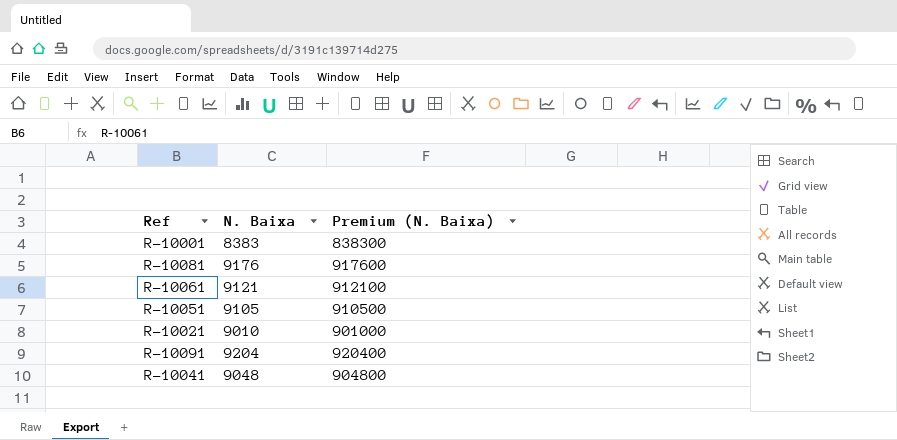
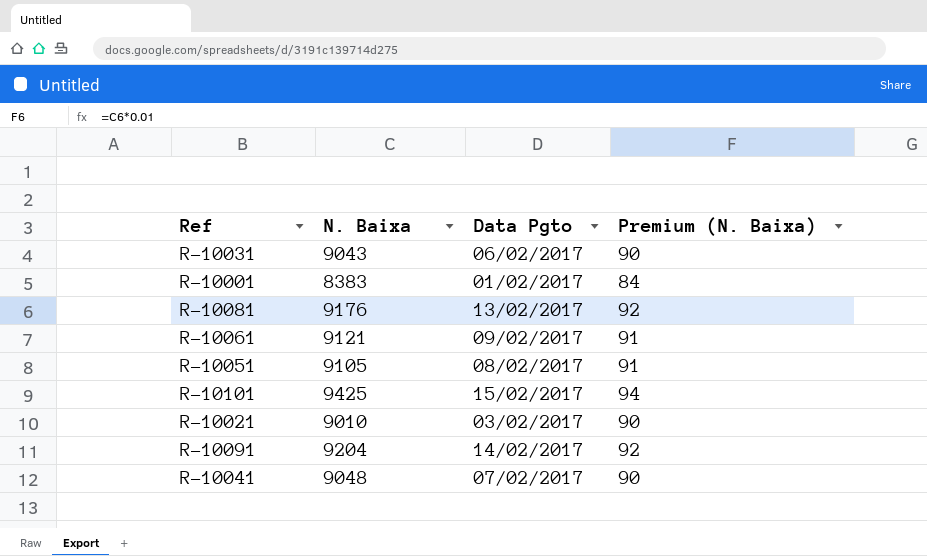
column Data Pgto | position: none -> 3
column Premium (N. Baixa) | formula: [N. Baixa] * 100 -> [N. Baixa] * 0.01
row R-10031: none -> 9043 | 06/02/2017 | 90
row R-10101: none -> 9425 | 15/02/2017 | 94

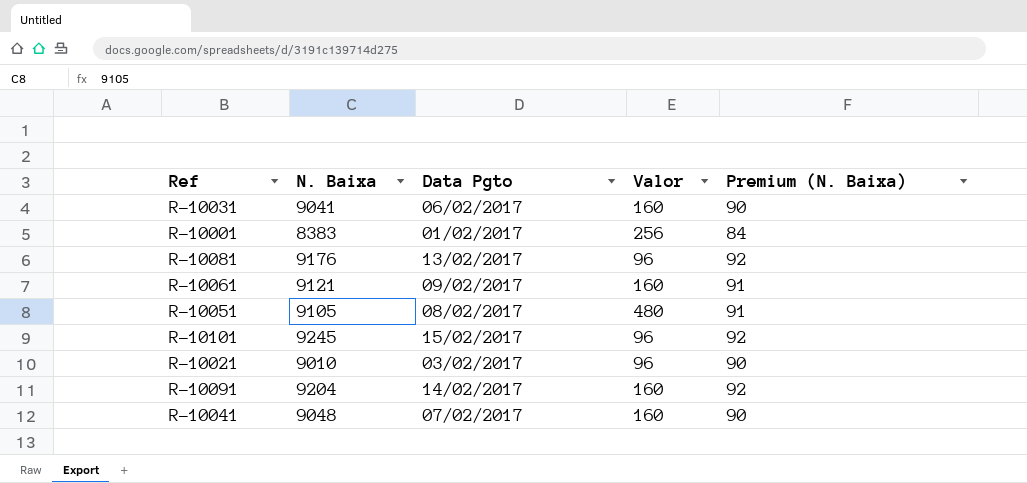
column Valor | position: none -> 4
R-10031 | N. Baixa: 9043 -> 9041
R-10101 | N. Baixa: 9425 -> 9245
R-10101 | Premium (N. Baixa): 94 -> 92

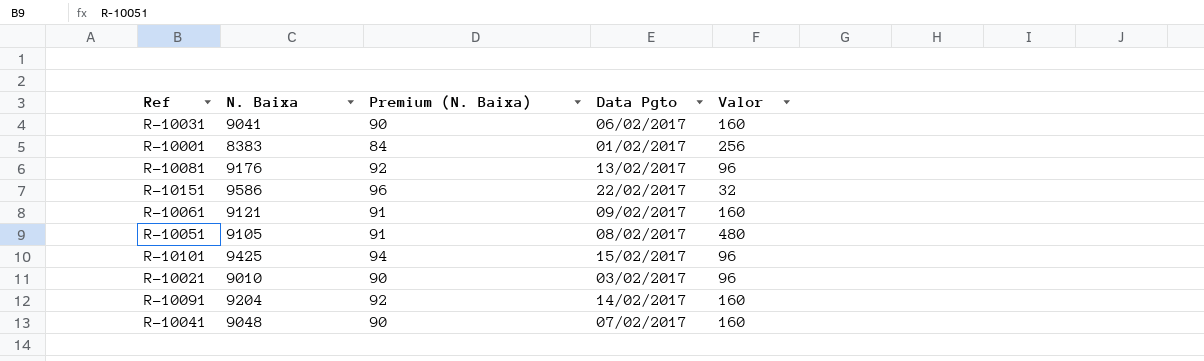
column Premium (N. Baixa) | position: 5 -> 3
row R-10151: none -> 9586 | 96 | 22/02/2017 | 32
R-10101 | N. Baixa: 9245 -> 9425
R-10101 | Premium (N. Baixa): 92 -> 94

